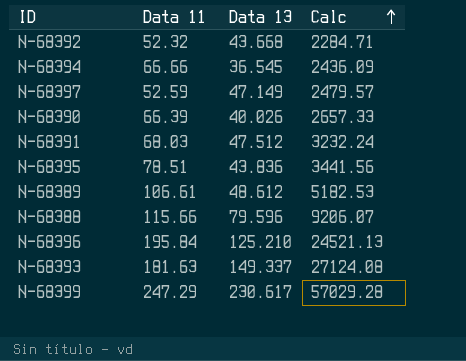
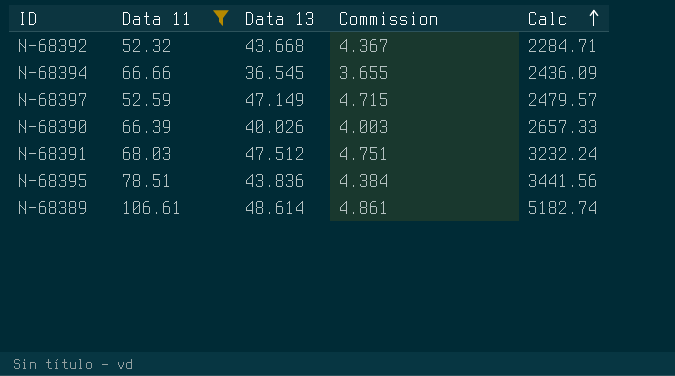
filter: none -> Data 11 <= 106.61
column Commission | formula: none -> [Data 13] * 0.1
N-68389 | Data 13: 48.612 -> 48.614
N-68389 | Calc: 5182.53 -> 5182.74

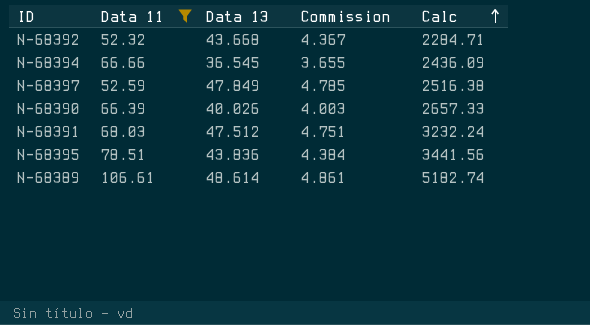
N-68397 | Data 13: 47.149 -> 47.849
N-68397 | Commission: 4.715 -> 4.785
N-68397 | Calc: 2479.57 -> 2516.38

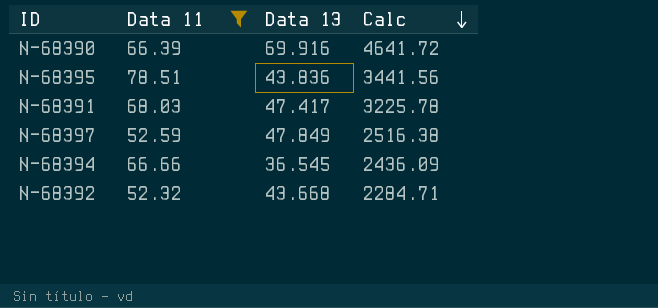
row order: Calc ascending -> Calc descending
column Commission | formula: [Data 13] * 0.1 -> none
row N-68389: 106.61 | 48.614 | 4.861 | 5182.74 -> none
N-68390 | Data 13: 40.026 -> 69.916
N-68390 | Calc: 2657.33 -> 4641.72
N-68391 | Data 13: 47.512 -> 47.417
N-68391 | Calc: 3232.24 -> 3225.78

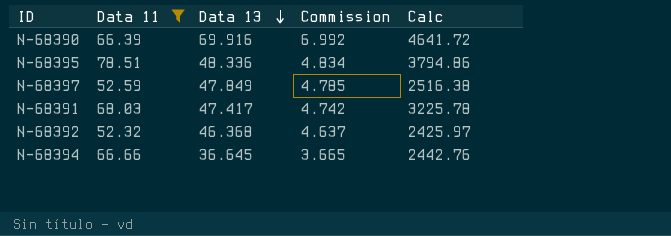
row order: Calc descending -> Data 13 descending
column Commission | formula: none -> [Data 13] * 0.1
N-68395 | Data 13: 43.836 -> 48.336
N-68395 | Calc: 3441.56 -> 3794.86
N-68392 | Data 13: 43.668 -> 46.368
N-68392 | Calc: 2284.71 -> 2425.97
N-68394 | Data 13: 36.545 -> 36.645
N-68394 | Calc: 2436.09 -> 2442.76

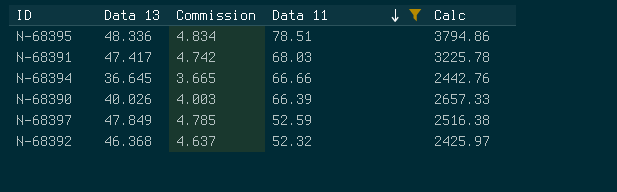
row order: Data 13 descending -> Data 11 descending
column Data 11 | position: 2 -> 4
N-68390 | Data 13: 69.916 -> 40.026
N-68390 | Commission: 6.992 -> 4.003
N-68390 | Calc: 4641.72 -> 2657.33

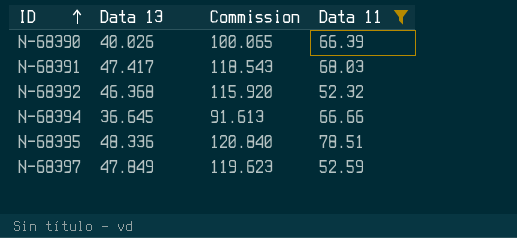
row order: Data 11 descending -> ID ascending
column Calc | formula: [Data 13] * [Data 11] -> none
column Commission | formula: [Data 13] * 0.1 -> [Data 13] * 2.5

